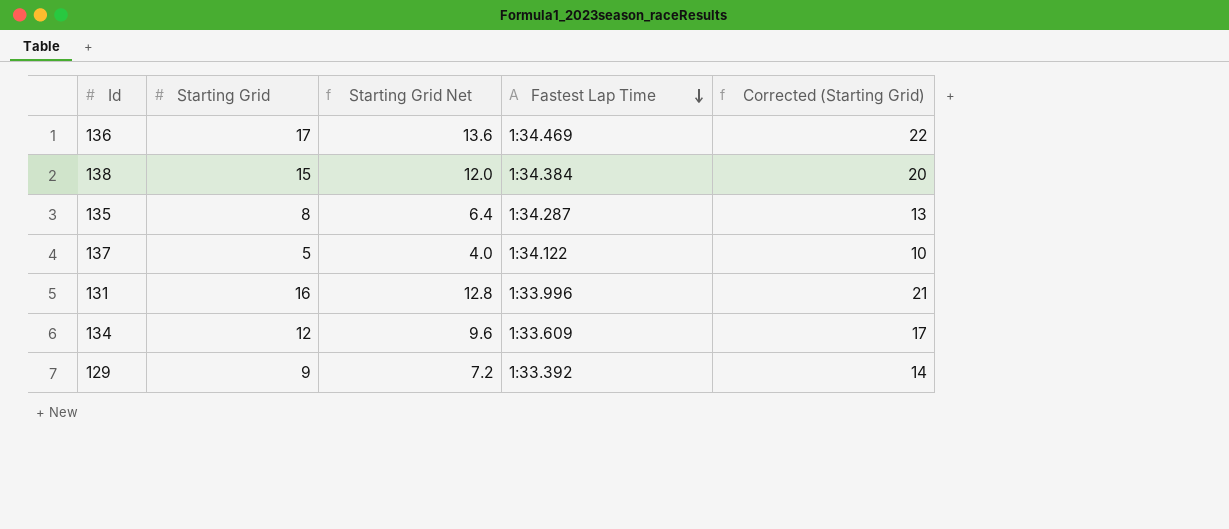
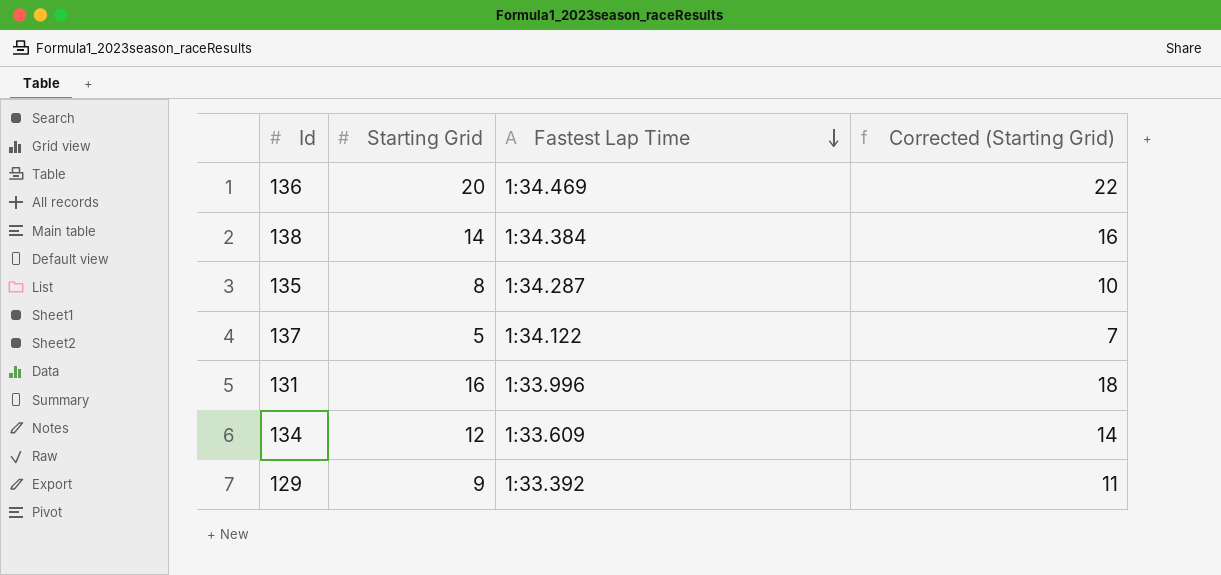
column Starting Grid Net | formula: [Starting Grid] * 0.8 -> none
column Corrected (Starting Grid) | formula: [Starting Grid] + 5 -> [Starting Grid] + 2
136 | Starting Grid: 17 -> 20
138 | Starting Grid: 15 -> 14

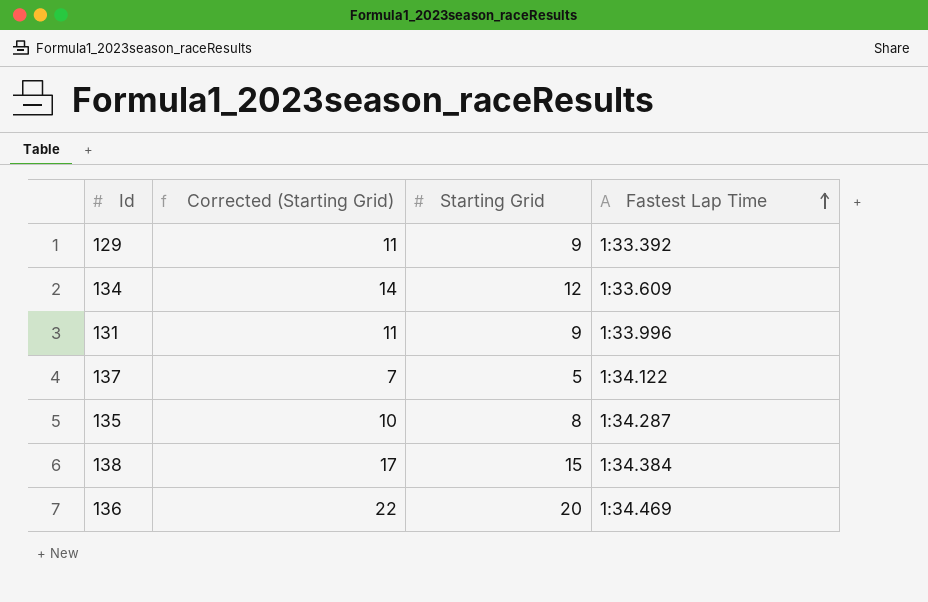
row order: Fastest Lap Time descending -> Fastest Lap Time ascending
column Corrected (Starting Grid) | position: 4 -> 2
131 | Corrected (Starting Grid): 18 -> 11
131 | Starting Grid: 16 -> 9
138 | Corrected (Starting Grid): 16 -> 17
138 | Starting Grid: 14 -> 15

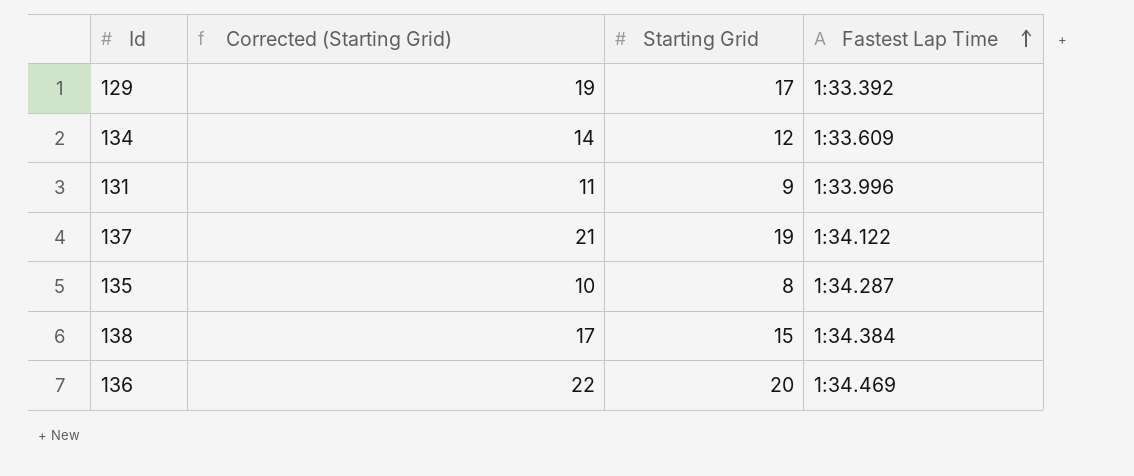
129 | Corrected (Starting Grid): 11 -> 19
129 | Starting Grid: 9 -> 17
137 | Corrected (Starting Grid): 7 -> 21
137 | Starting Grid: 5 -> 19

